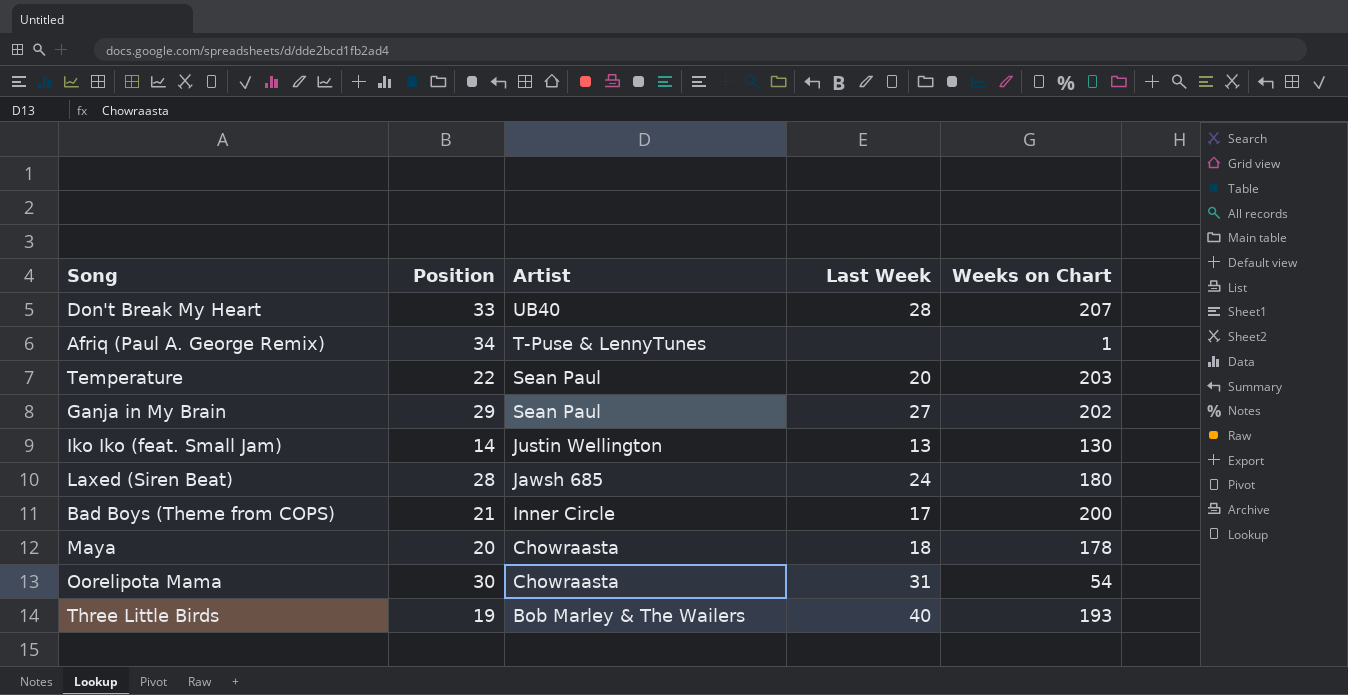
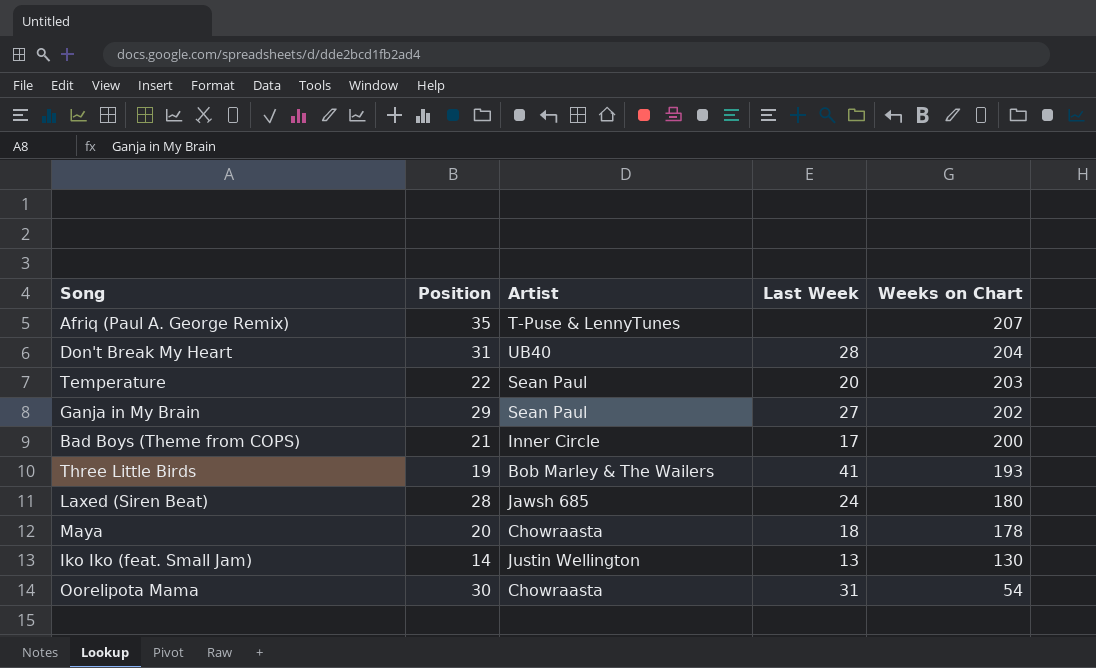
row order: Artist descending -> Weeks on Chart descending
Afriq (Paul A. George Remix) | Position: 34 -> 35
Afriq (Paul A. George Remix) | Weeks on Chart: 1 -> 207
Don't Break My Heart | Position: 33 -> 31
Don't Break My Heart | Weeks on Chart: 207 -> 204
Three Little Birds | Last Week: 40 -> 41

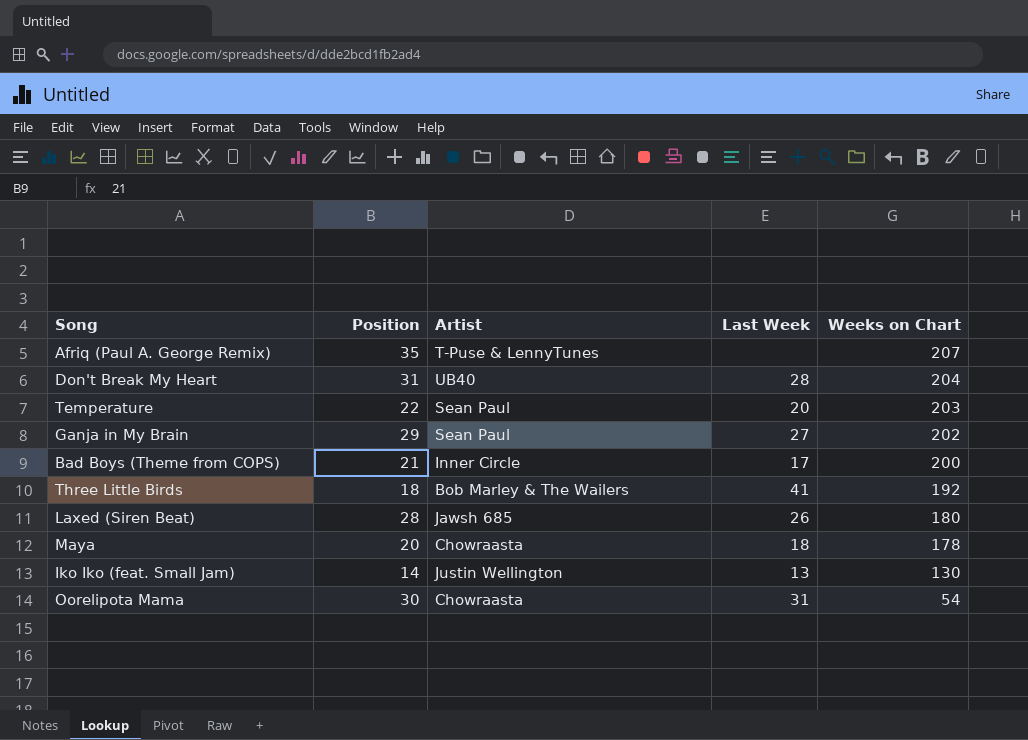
Three Little Birds | Position: 19 -> 18
Three Little Birds | Weeks on Chart: 193 -> 192
Laxed (Siren Beat) | Last Week: 24 -> 26

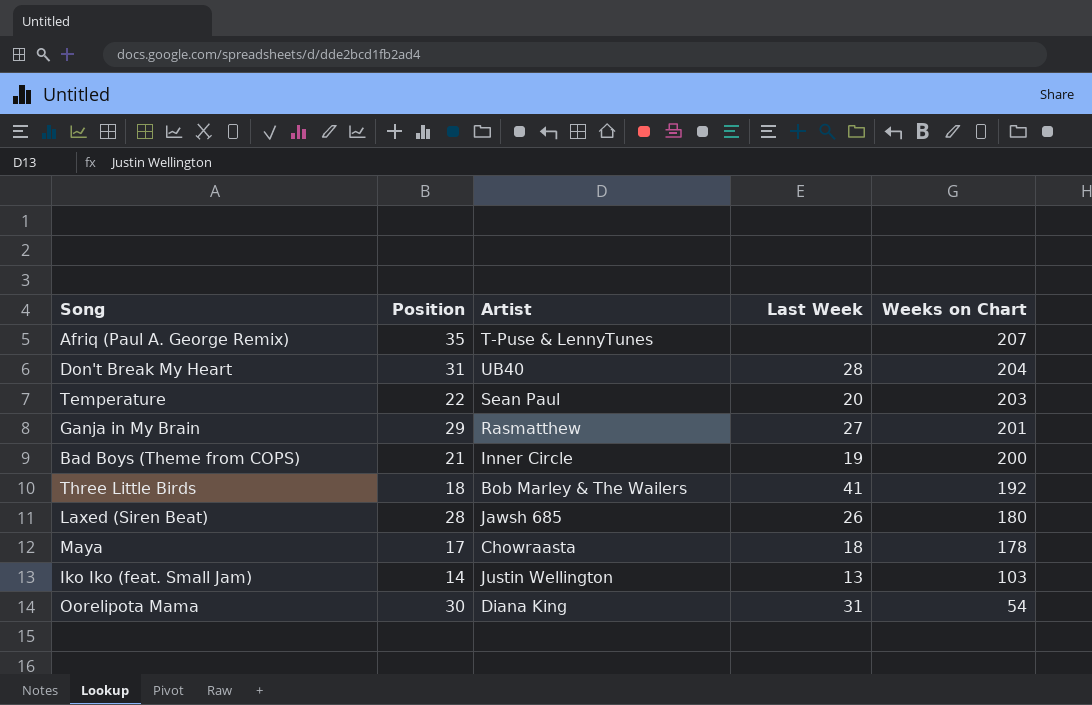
Ganja in My Brain | Artist: Sean Paul -> Rasmatthew
Ganja in My Brain | Weeks on Chart: 202 -> 201
Bad Boys (Theme from COPS) | Last Week: 17 -> 19
Maya | Position: 20 -> 17
Iko Iko (feat. Small Jam) | Weeks on Chart: 130 -> 103
Oorelipota Mama | Artist: Chowraasta -> Diana King

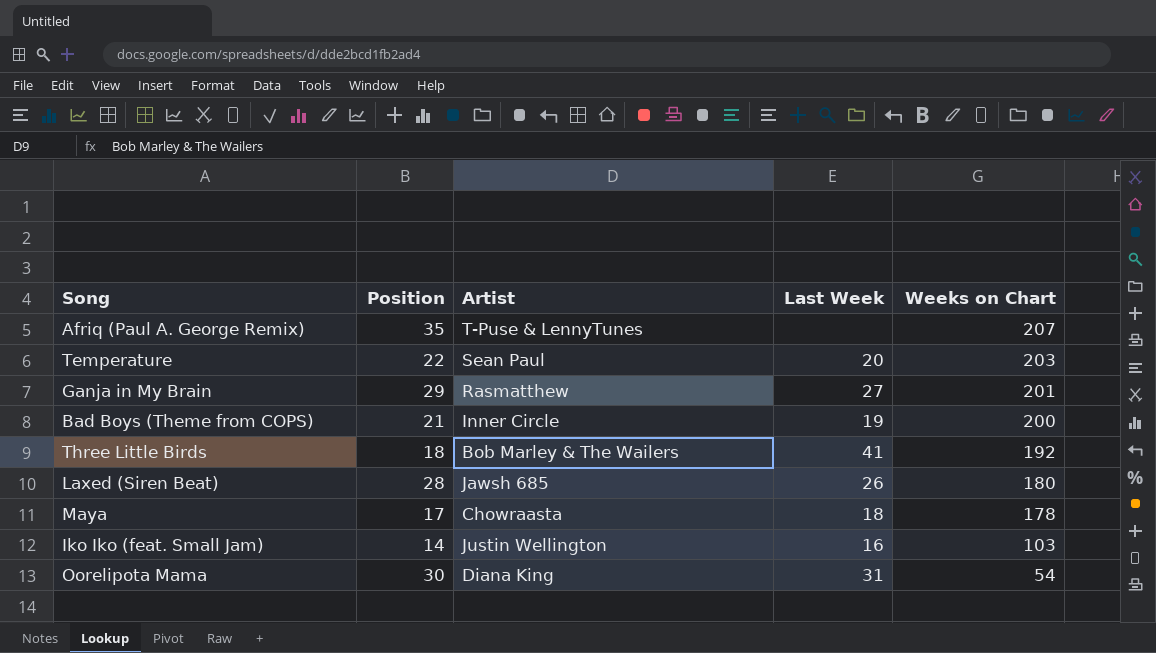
row Don't Break My Heart: 31 | UB40 | 28 | 204 -> none
Iko Iko (feat. Small Jam) | Last Week: 13 -> 16

